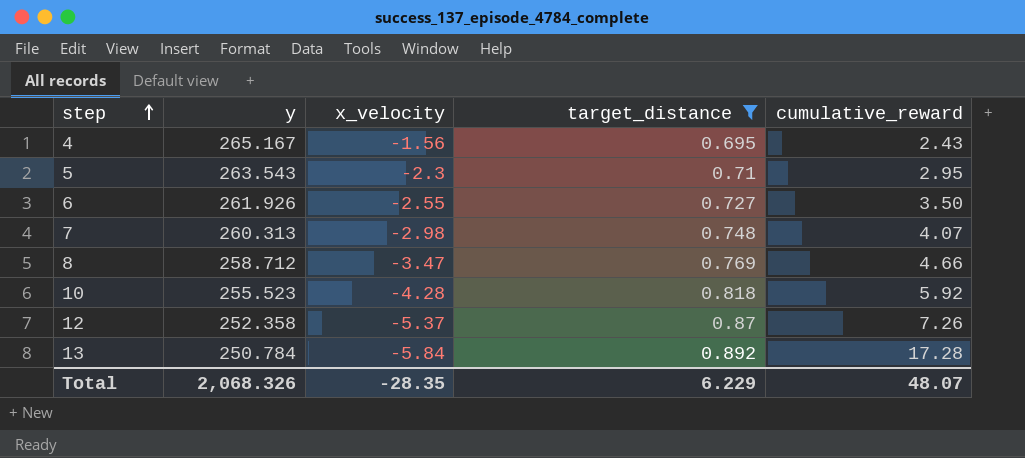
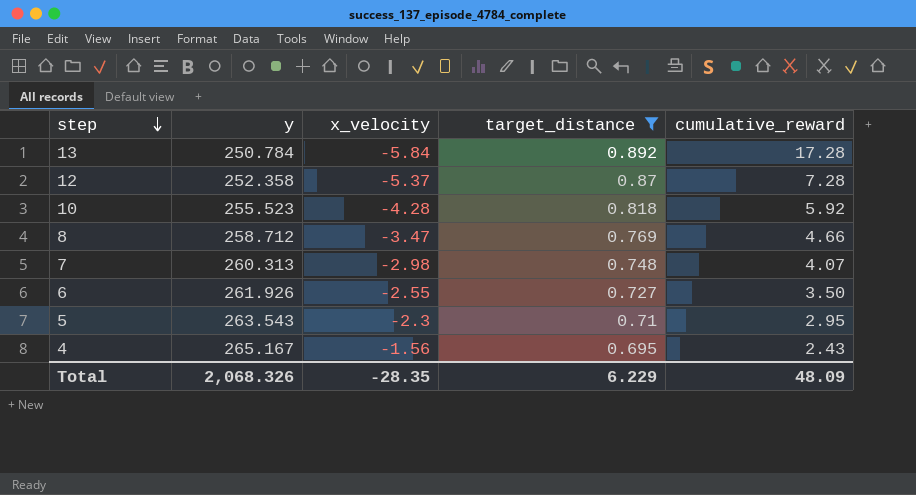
row order: step ascending -> step descending
12 | cumulative_reward: 7.26 -> 7.28
Total | cumulative_reward: 48.07 -> 48.09

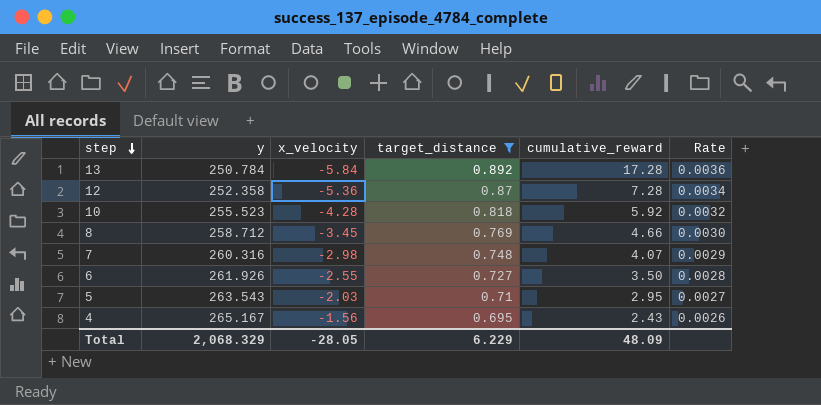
column Rate | formula: none -> [target_distance] / [y]
12 | x_velocity: -5.37 -> -5.36
8 | x_velocity: -3.47 -> -3.45
7 | y: 260.313 -> 260.316
5 | x_velocity: -2.3 -> -2.03
Total | y: 2,068.326 -> 2,068.329
Total | x_velocity: -28.35 -> -28.05

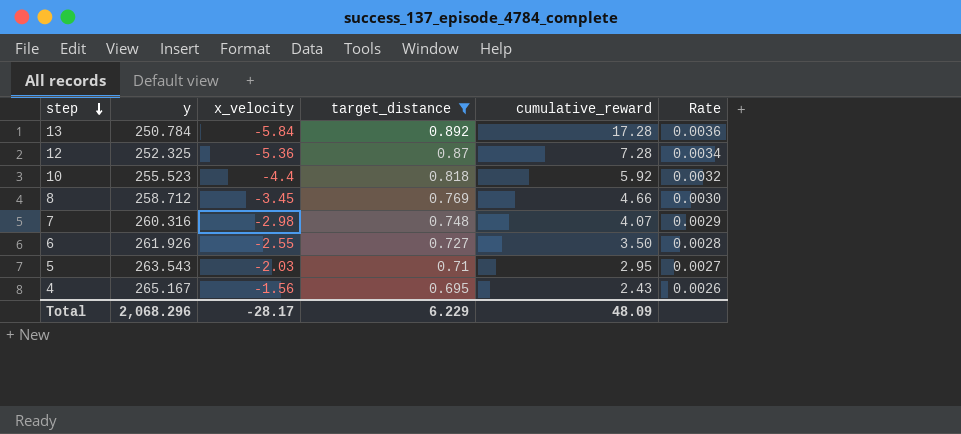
12 | y: 252.358 -> 252.325
10 | x_velocity: -4.28 -> -4.4
Total | y: 2,068.329 -> 2,068.296
Total | x_velocity: -28.05 -> -28.17

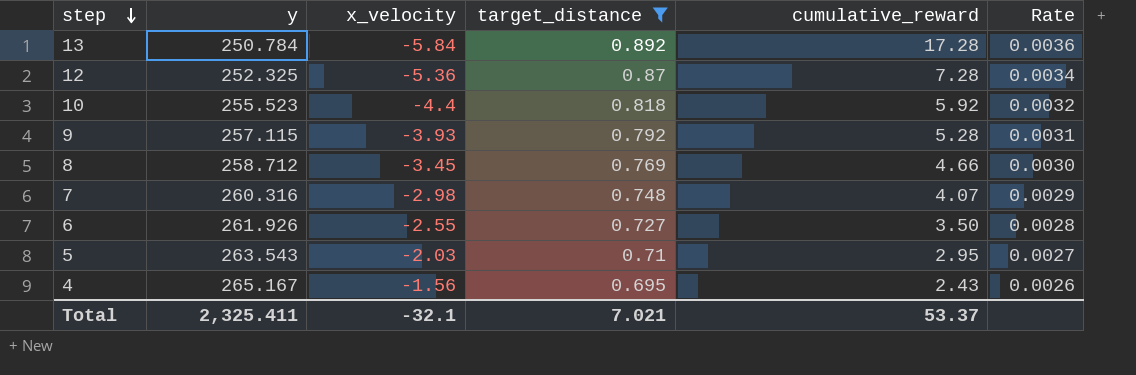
row 9: none -> 257.115 | -3.93 | 0.792 | 5.28 | 0.0031
Total | y: 2,068.296 -> 2,325.411
Total | x_velocity: -28.17 -> -32.1
Total | target_distance: 6.229 -> 7.021
Total | cumulative_reward: 48.09 -> 53.37

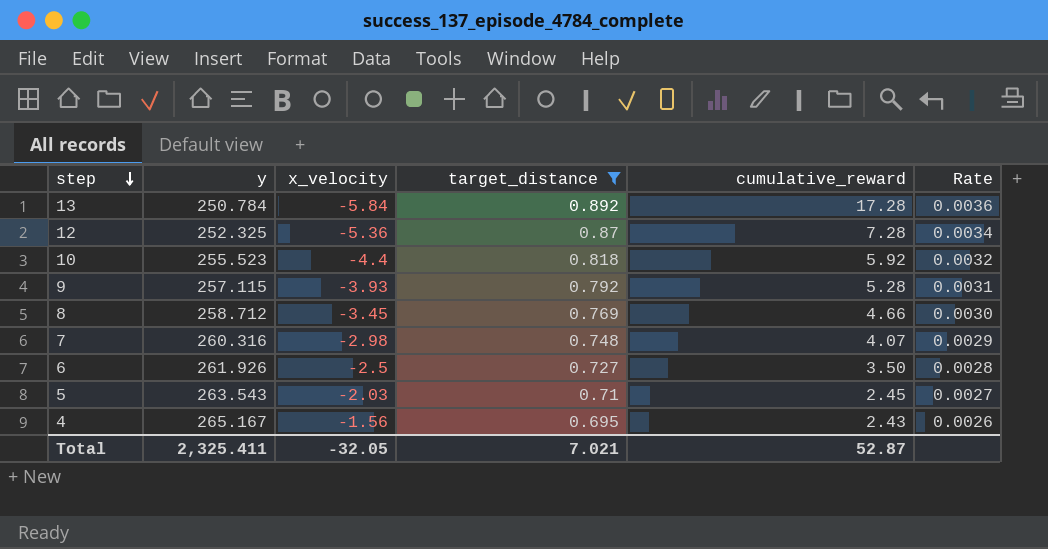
6 | x_velocity: -2.55 -> -2.5
5 | cumulative_reward: 2.95 -> 2.45
Total | x_velocity: -32.1 -> -32.05
Total | cumulative_reward: 53.37 -> 52.87

